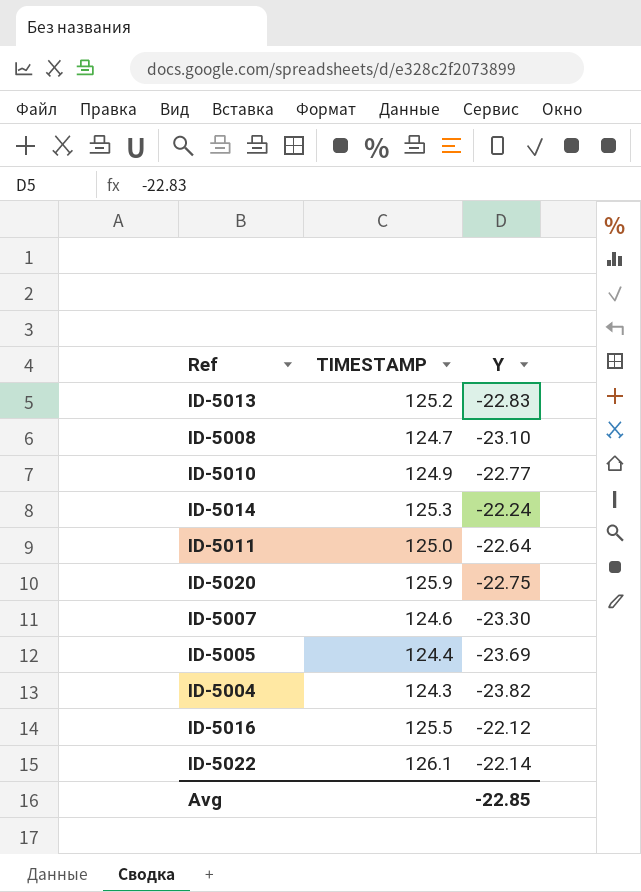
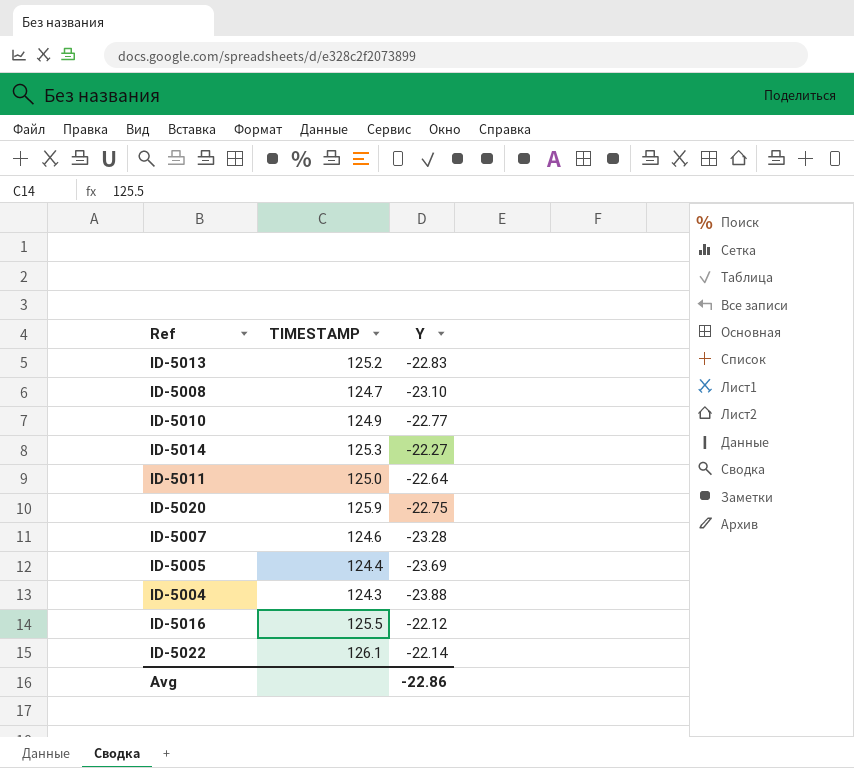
ID-5014 | Y: -22.24 -> -22.27
ID-5007 | Y: -23.30 -> -23.28
ID-5004 | Y: -23.82 -> -23.88
Avg | Y: -22.85 -> -22.86

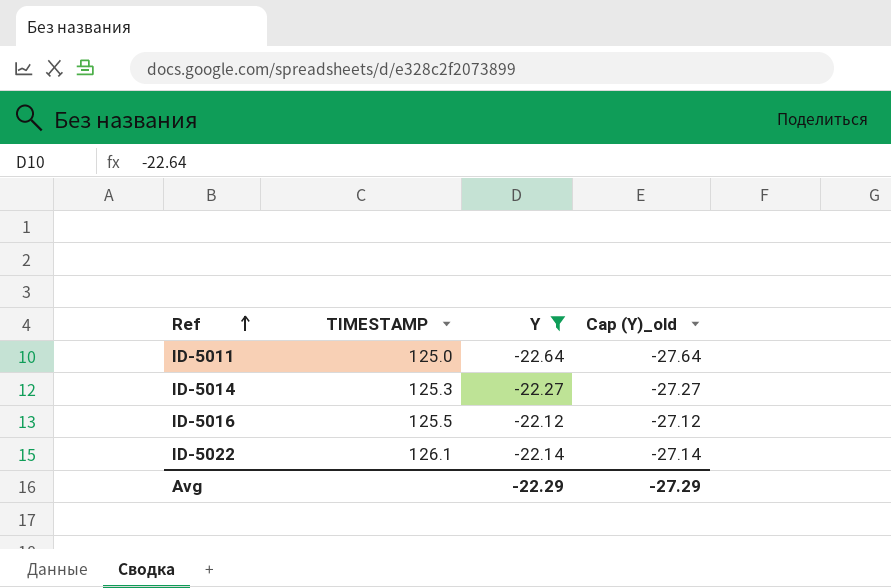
filter: none -> Y >= -22.64
row order: none -> Ref ascending
column Cap (Y)_old | formula: none -> [Y] - 5
Avg | Y: -22.86 -> -22.29

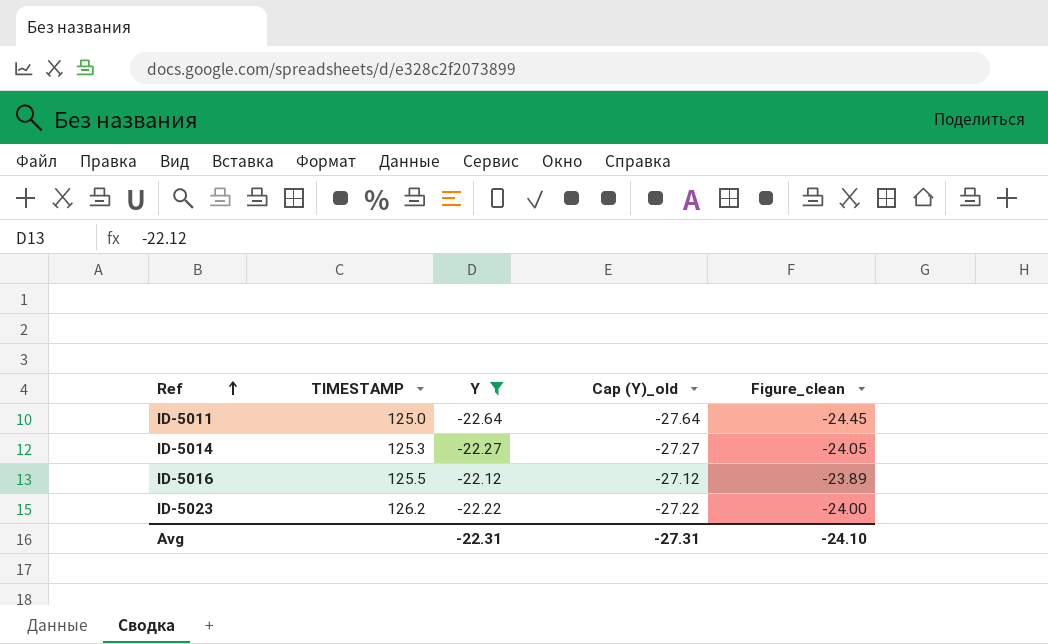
column Figure_clean | formula: none -> [Y] * 1.08
row ID-5022: 126.1 | -22.14 | -27.14 -> none
row ID-5023: none -> 126.2 | -22.22 | -27.22 | -24.00
Avg | Y: -22.29 -> -22.31
Avg | Cap (Y)_old: -27.29 -> -27.31

